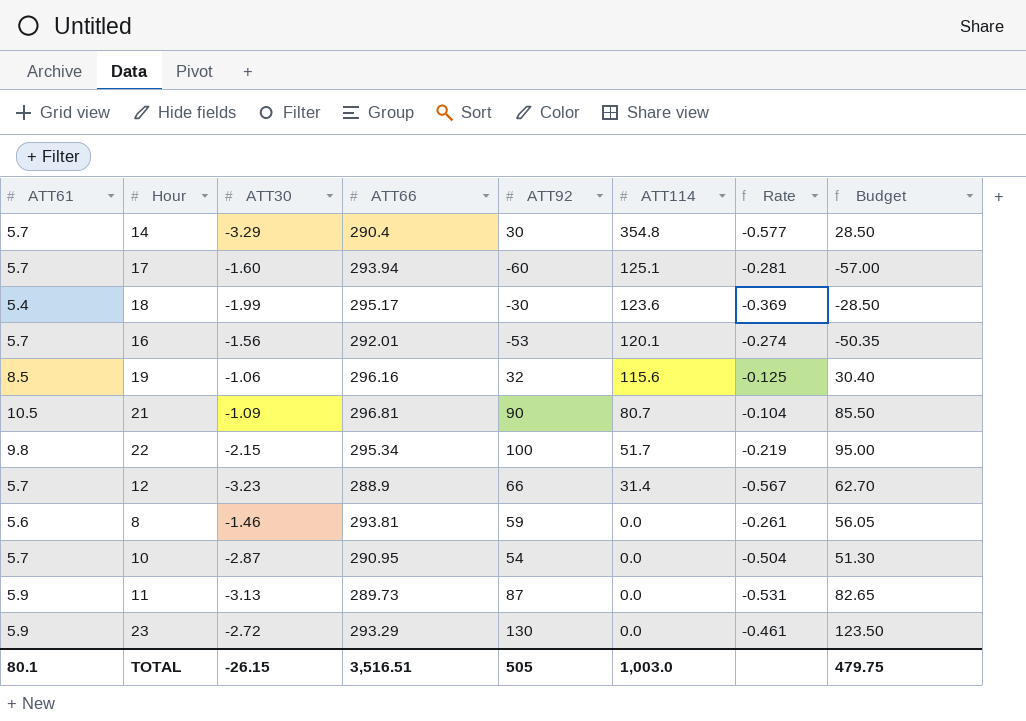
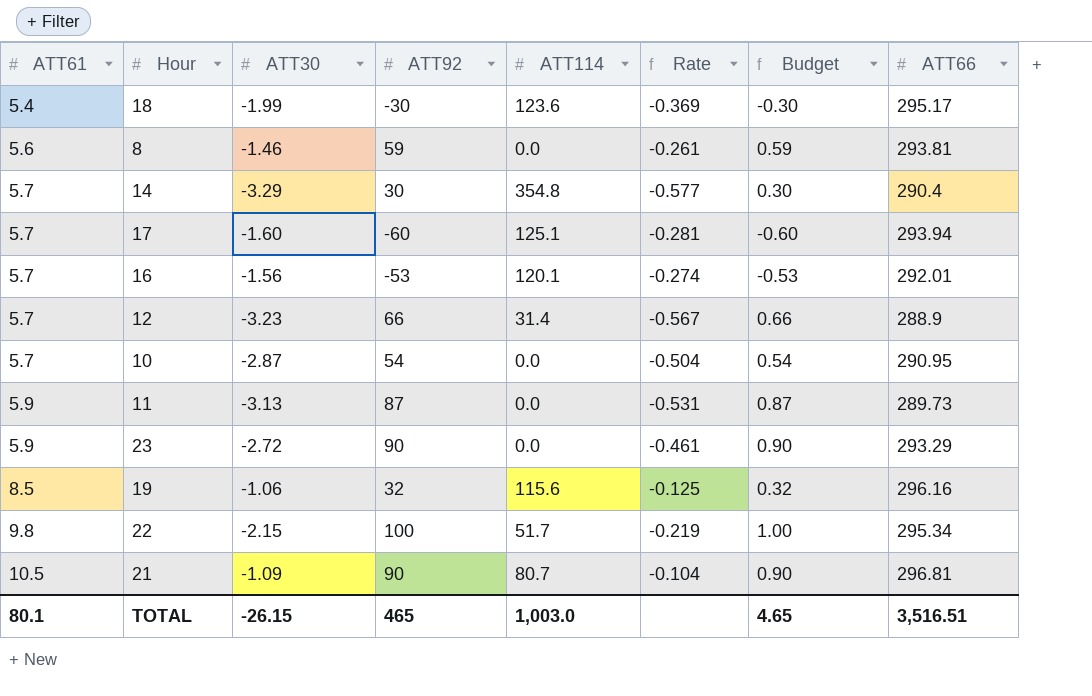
row order: ATT114 descending -> ATT61 ascending
column Budget | formula: [ATT92] * 0.95 -> [ATT92] * 0.01
column ATT66 | position: 4 -> 8
23 | ATT92: 130 -> 90
TOTAL | ATT92: 505 -> 465
TOTAL | Budget: 479.75 -> 4.65

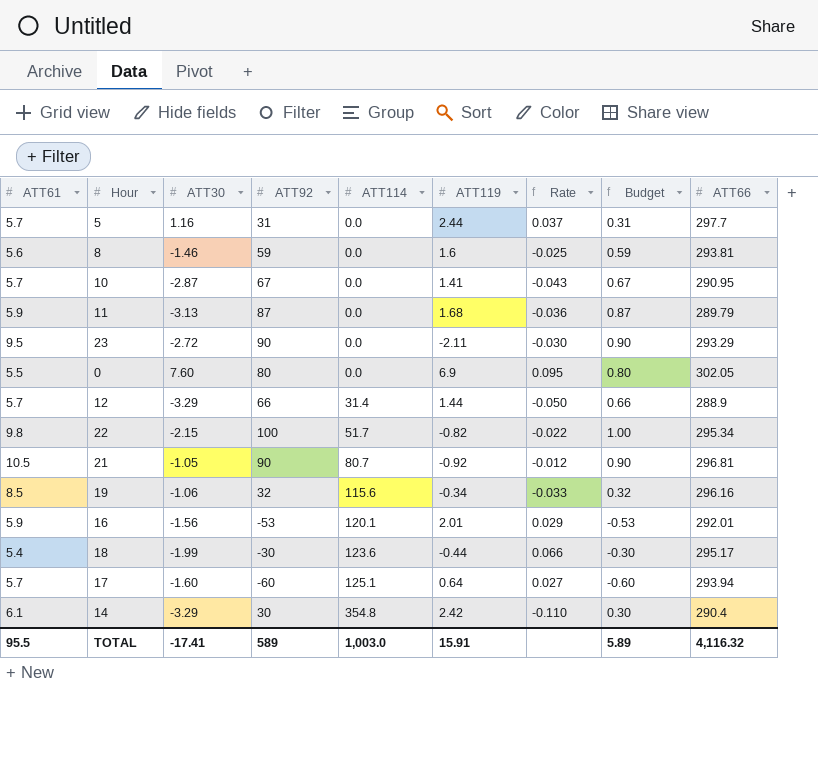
row order: ATT61 ascending -> ATT114 ascending
column ATT119 | position: none -> 6
column Rate | formula: [ATT30] / [ATT61] -> [ATT30] / [ATT92]
row 5: none -> 5.7 | 1.16 | 31 | 0.0 | 2.44 | 0.037 | 0.31 | 297.7
10 | ATT92: 54 -> 67
10 | Budget: 0.54 -> 0.67
11 | ATT66: 289.73 -> 289.79
23 | ATT61: 5.9 -> 9.5
row 0: none -> 5.5 | 7.60 | 80 | 0.0 | 6.9 | 0.095 | 0.80 | 302.05
12 | ATT30: -3.23 -> -3.29
21 | ATT30: -1.09 -> -1.05
16 | ATT61: 5.7 -> 5.9
14 | ATT61: 5.7 -> 6.1
TOTAL | ATT61: 80.1 -> 95.5
TOTAL | ATT30: -26.15 -> -17.41
TOTAL | ATT92: 465 -> 589
TOTAL | Budget: 4.65 -> 5.89
TOTAL | ATT66: 3,516.51 -> 4,116.32

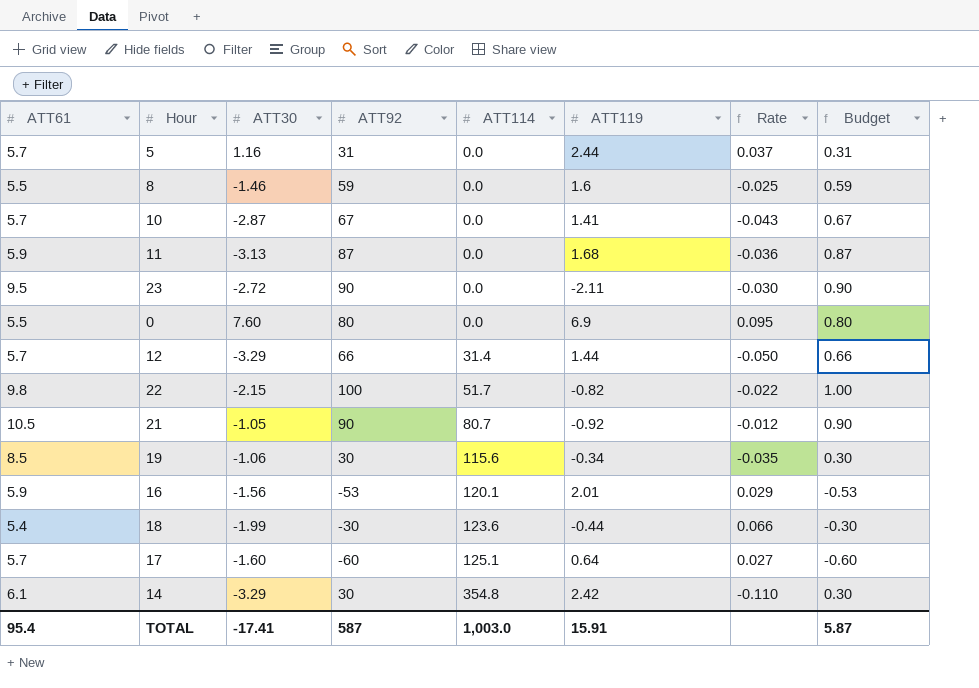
column ATT66 | position: 9 -> none
8 | ATT61: 5.6 -> 5.5
19 | ATT92: 32 -> 30
19 | Rate: -0.033 -> -0.035
19 | Budget: 0.32 -> 0.30
TOTAL | ATT61: 95.5 -> 95.4
TOTAL | ATT92: 589 -> 587
TOTAL | Budget: 5.89 -> 5.87

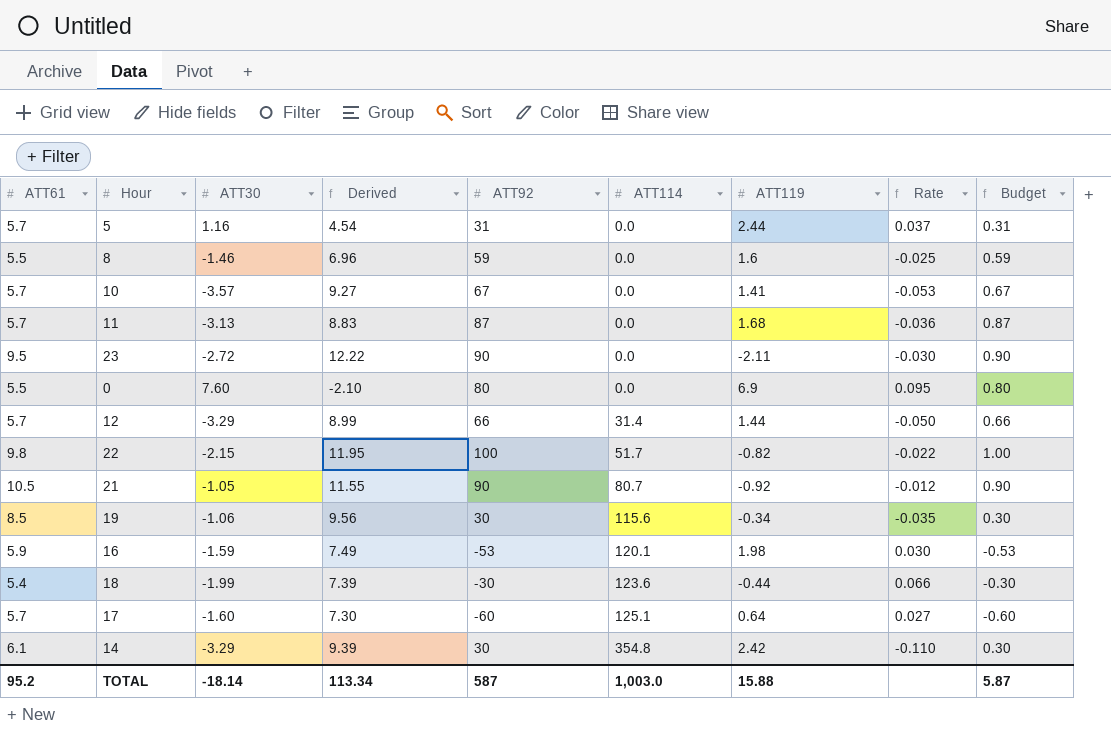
column Derived | formula: none -> [ATT61] - [ATT30]
10 | ATT30: -2.87 -> -3.57
10 | Rate: -0.043 -> -0.053
11 | ATT61: 5.9 -> 5.7
16 | ATT30: -1.56 -> -1.59
16 | ATT119: 2.01 -> 1.98
16 | Rate: 0.029 -> 0.030
TOTAL | ATT61: 95.4 -> 95.2
TOTAL | ATT30: -17.41 -> -18.14
TOTAL | ATT119: 15.91 -> 15.88

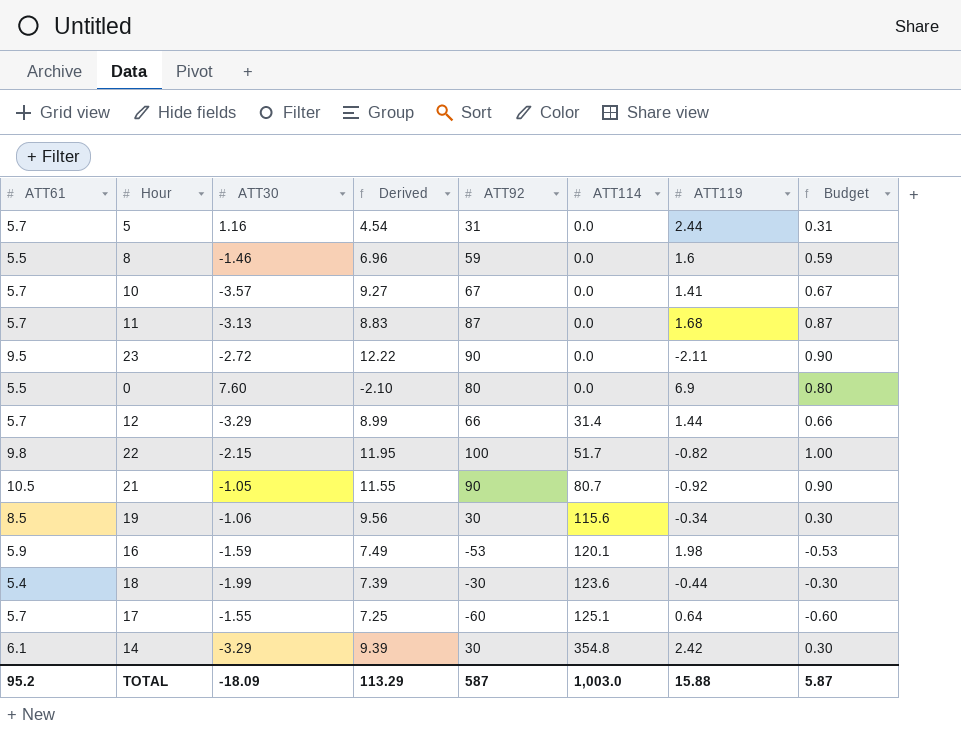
column Rate | formula: [ATT30] / [ATT92] -> none
17 | ATT30: -1.60 -> -1.55
17 | Derived: 7.30 -> 7.25
TOTAL | ATT30: -18.14 -> -18.09
TOTAL | Derived: 113.34 -> 113.29

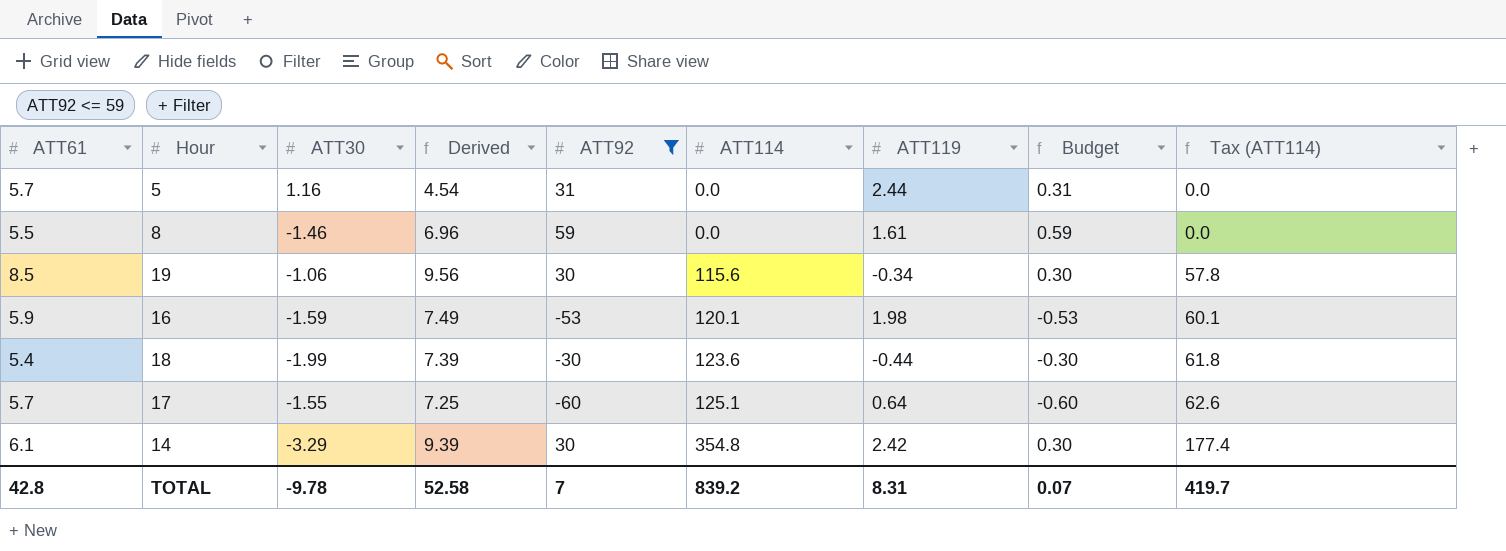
filter: none -> ATT92 <= 59
column Tax (ATT114) | formula: none -> [ATT114] * 0.5
8 | ATT119: 1.6 -> 1.61
TOTAL | ATT61: 95.2 -> 42.8
TOTAL | ATT30: -18.09 -> -9.78
TOTAL | Derived: 113.29 -> 52.58
TOTAL | ATT92: 587 -> 7
TOTAL | ATT114: 1,003.0 -> 839.2
TOTAL | ATT119: 15.88 -> 8.31
TOTAL | Budget: 5.87 -> 0.07

